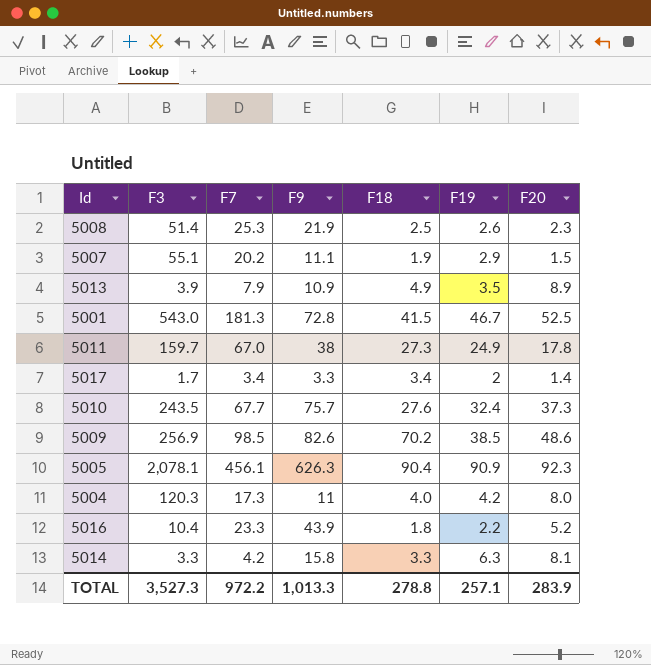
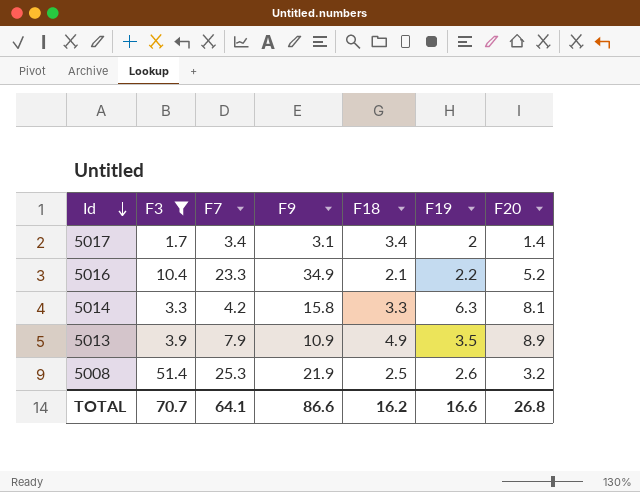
filter: none -> F3 <= 51.4
row order: none -> Id descending
5017 | F9: 3.3 -> 3.1
5016 | F9: 43.9 -> 34.9
5016 | F18: 1.8 -> 2.1
5008 | F20: 2.3 -> 3.2
TOTAL | F3: 3,527.3 -> 70.7
TOTAL | F7: 972.2 -> 64.1
TOTAL | F9: 1,013.3 -> 86.6
TOTAL | F18: 278.8 -> 16.2
TOTAL | F19: 257.1 -> 16.6
TOTAL | F20: 283.9 -> 26.8

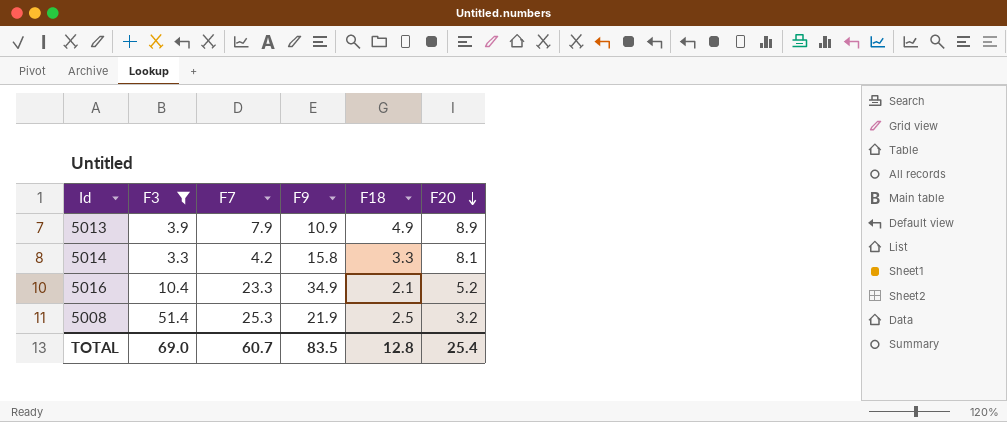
row order: Id descending -> F20 descending
column F19 | position: 6 -> none
row 5017: 1.7 | 3.4 | 3.1 | 3.4 | 2 | 1.4 -> none
TOTAL | F3: 70.7 -> 69.0
TOTAL | F7: 64.1 -> 60.7
TOTAL | F9: 86.6 -> 83.5
TOTAL | F18: 16.2 -> 12.8
TOTAL | F20: 26.8 -> 25.4

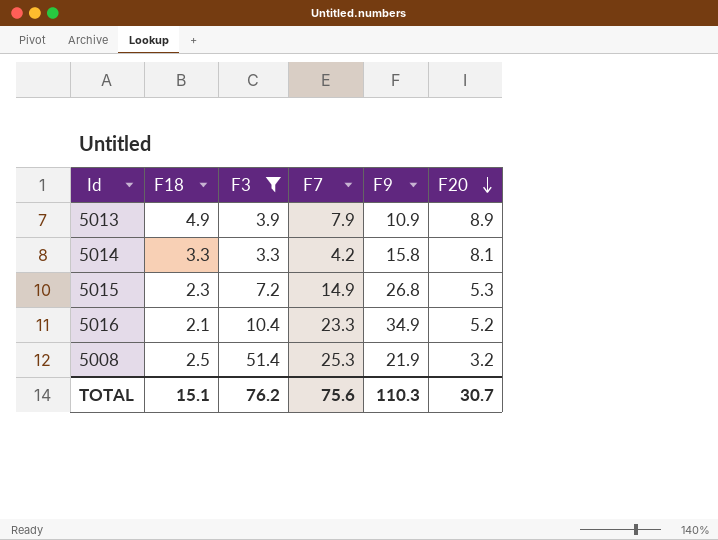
column F18 | position: 5 -> 2
row 5015: none -> 2.3 | 7.2 | 14.9 | 26.8 | 5.3
TOTAL | F18: 12.8 -> 15.1
TOTAL | F3: 69.0 -> 76.2
TOTAL | F7: 60.7 -> 75.6
TOTAL | F9: 83.5 -> 110.3
TOTAL | F20: 25.4 -> 30.7

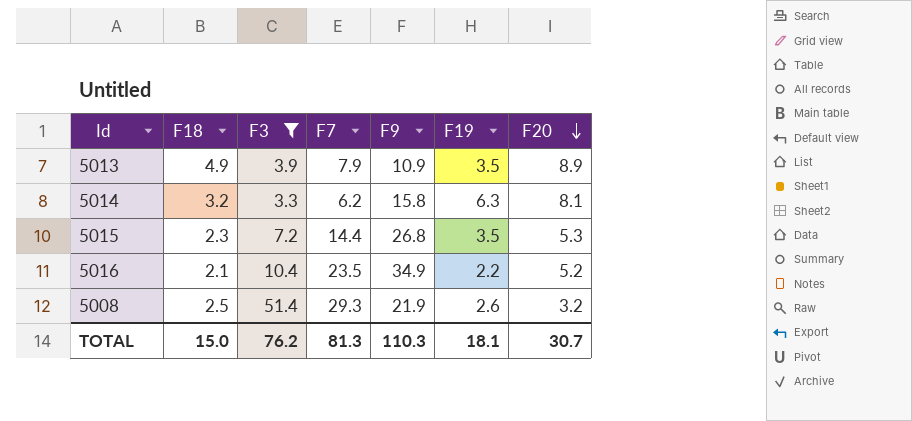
column F19 | position: none -> 6
5014 | F18: 3.3 -> 3.2
5014 | F7: 4.2 -> 6.2
5015 | F7: 14.9 -> 14.4
5016 | F7: 23.3 -> 23.5
5008 | F7: 25.3 -> 29.3
TOTAL | F18: 15.1 -> 15.0
TOTAL | F7: 75.6 -> 81.3

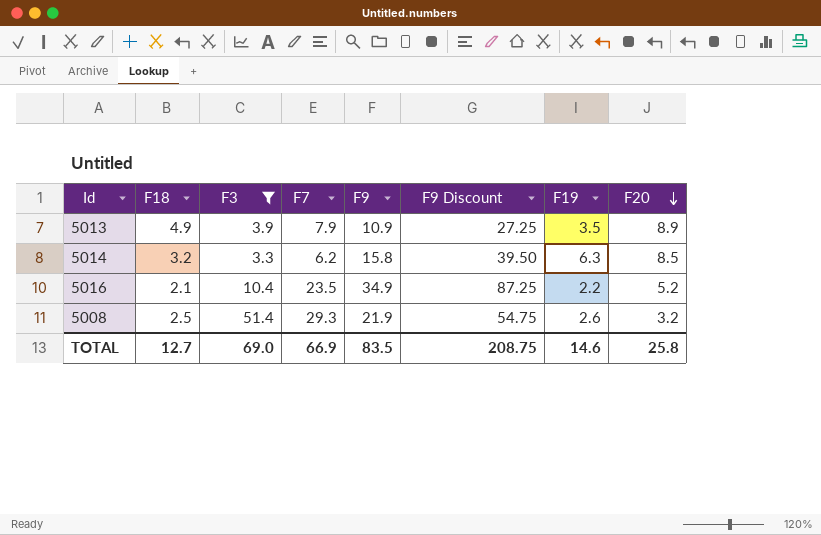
column F9 Discount | formula: none -> [F9] * 2.5
row 5015: 2.3 | 7.2 | 14.4 | 26.8 | 3.5 | 5.3 -> none
5014 | F20: 8.1 -> 8.5
TOTAL | F18: 15.0 -> 12.7
TOTAL | F3: 76.2 -> 69.0
TOTAL | F7: 81.3 -> 66.9
TOTAL | F9: 110.3 -> 83.5
TOTAL | F19: 18.1 -> 14.6
TOTAL | F20: 30.7 -> 25.8

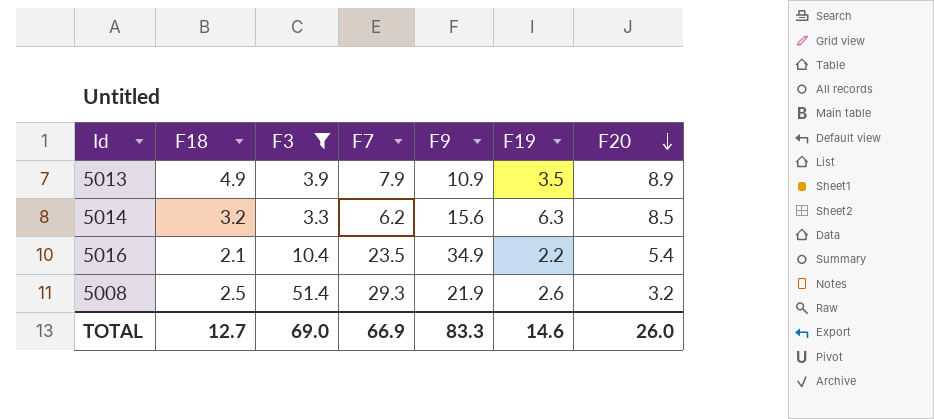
column F9 Discount | formula: [F9] * 2.5 -> none
5014 | F9: 15.8 -> 15.6
5016 | F20: 5.2 -> 5.4
TOTAL | F9: 83.5 -> 83.3
TOTAL | F20: 25.8 -> 26.0

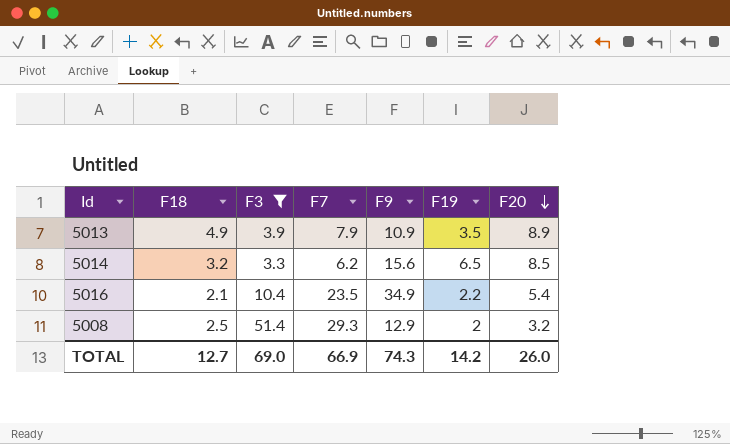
5014 | F19: 6.3 -> 6.5
5008 | F9: 21.9 -> 12.9
5008 | F19: 2.6 -> 2
TOTAL | F9: 83.3 -> 74.3
TOTAL | F19: 14.6 -> 14.2

